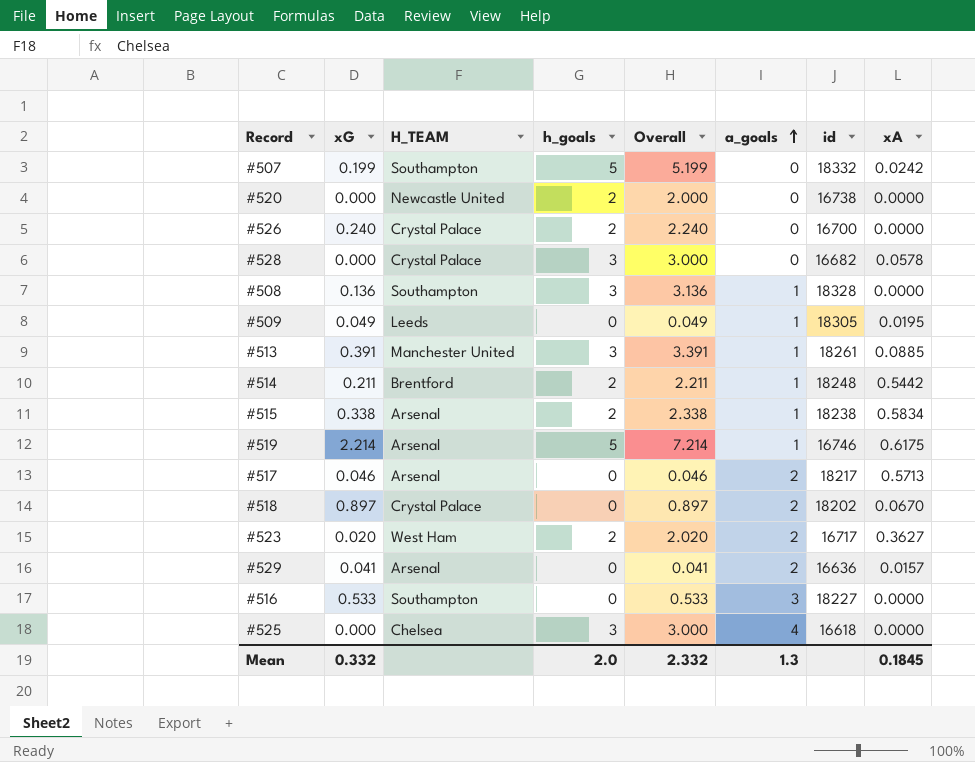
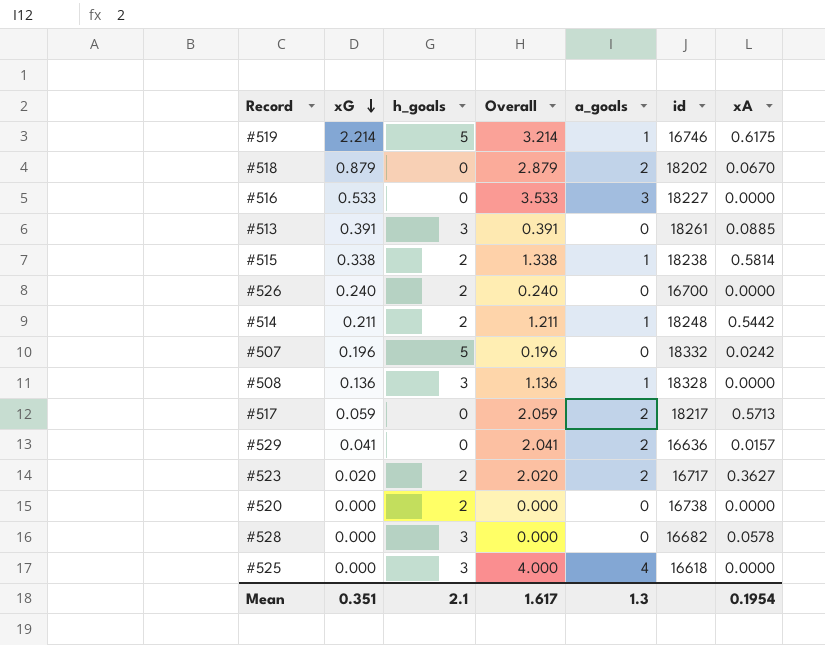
row order: a_goals ascending -> xG descending
column H_TEAM | position: 3 -> none
column Overall | formula: [xG] + [h_goals] -> [xG] + [a_goals]
row #509: 0.049 | Leeds | 0 | 0.049 | 1 | 18305 | 0.0195 -> none
#518 | xG: 0.897 -> 0.879
#513 | a_goals: 1 -> 0
#515 | xA: 0.5834 -> 0.5814
#507 | xG: 0.199 -> 0.196
#517 | xG: 0.046 -> 0.059
Mean | xG: 0.332 -> 0.351
Mean | h_goals: 2.0 -> 2.1
Mean | Overall: 2.332 -> 1.617
Mean | xA: 0.1845 -> 0.1954

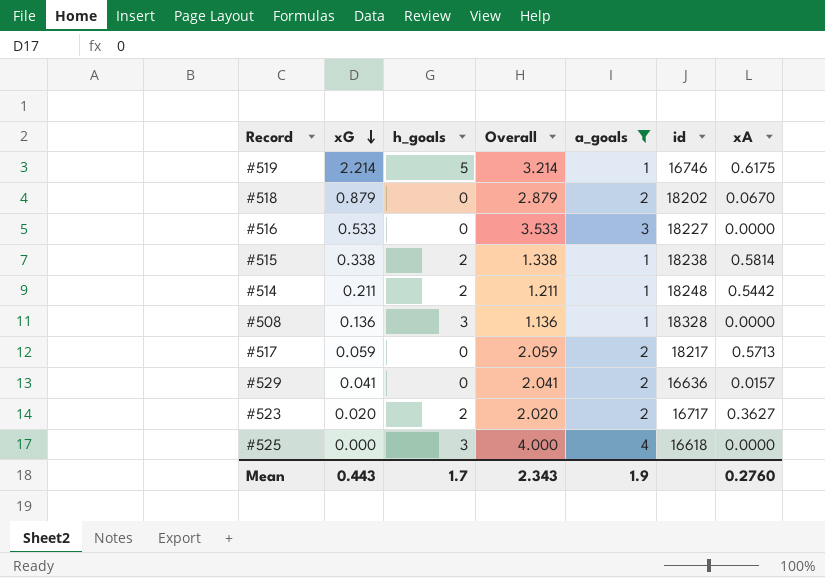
filter: none -> a_goals != 0
Mean | xG: 0.351 -> 0.443
Mean | h_goals: 2.1 -> 1.7
Mean | Overall: 1.617 -> 2.343
Mean | a_goals: 1.3 -> 1.9
Mean | xA: 0.1954 -> 0.2760

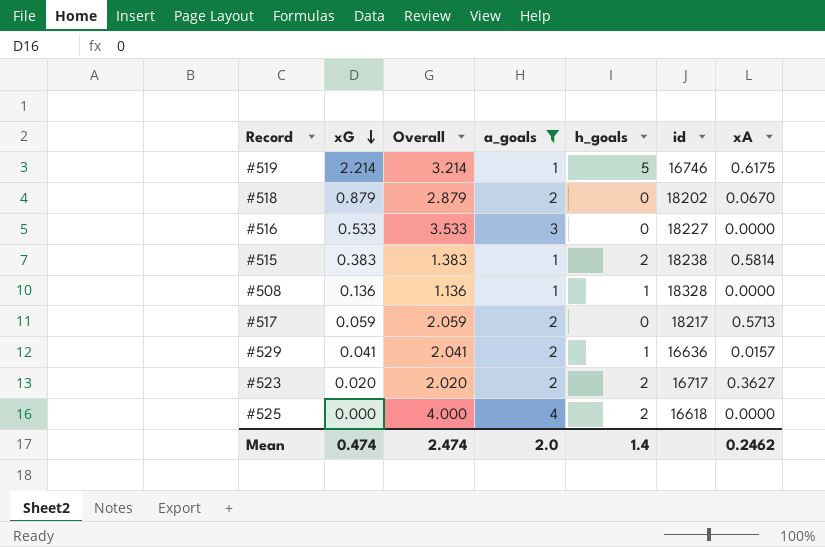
column h_goals | position: 3 -> 5
row #514: 0.211 | 2 | 1.211 | 1 | 18248 | 0.5442 -> none
#515 | xG: 0.338 -> 0.383
#515 | Overall: 1.338 -> 1.383
#508 | h_goals: 3 -> 1
#529 | h_goals: 0 -> 1
#525 | h_goals: 3 -> 2
Mean | xG: 0.443 -> 0.474
Mean | Overall: 2.343 -> 2.474
Mean | a_goals: 1.9 -> 2.0
Mean | h_goals: 1.7 -> 1.4
Mean | xA: 0.2760 -> 0.2462

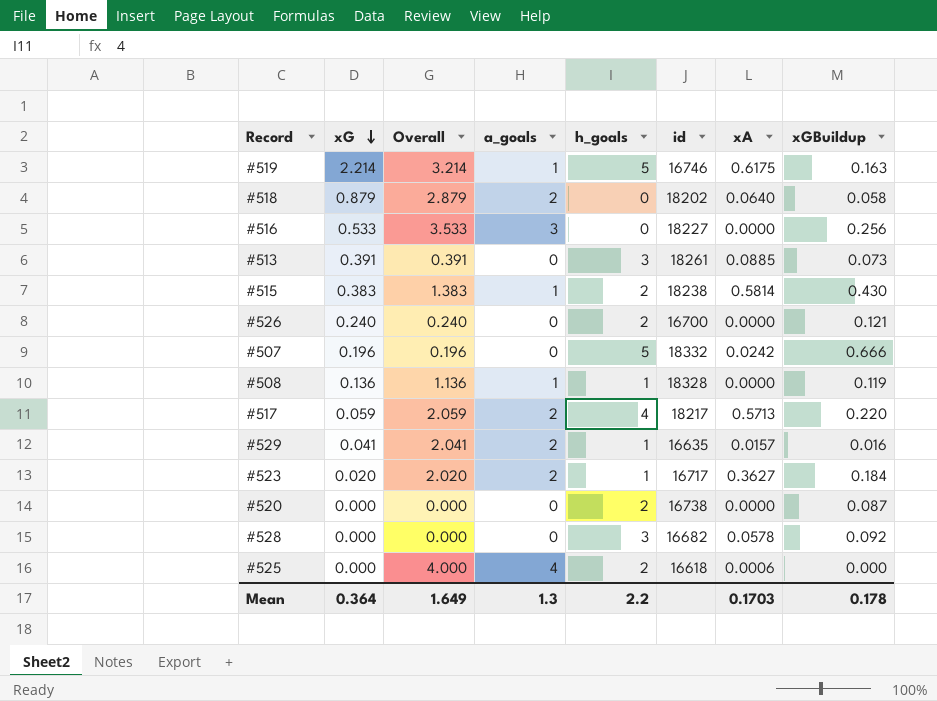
filter: a_goals != 0 -> none
column xGBuildup | position: none -> 8
#518 | xA: 0.0670 -> 0.0640
#517 | h_goals: 0 -> 4
#529 | id: 16636 -> 16635
#523 | h_goals: 2 -> 1
#525 | xA: 0.0000 -> 0.0006
Mean | xG: 0.474 -> 0.364
Mean | Overall: 2.474 -> 1.649
Mean | a_goals: 2.0 -> 1.3
Mean | h_goals: 1.4 -> 2.2
Mean | xA: 0.2462 -> 0.1703

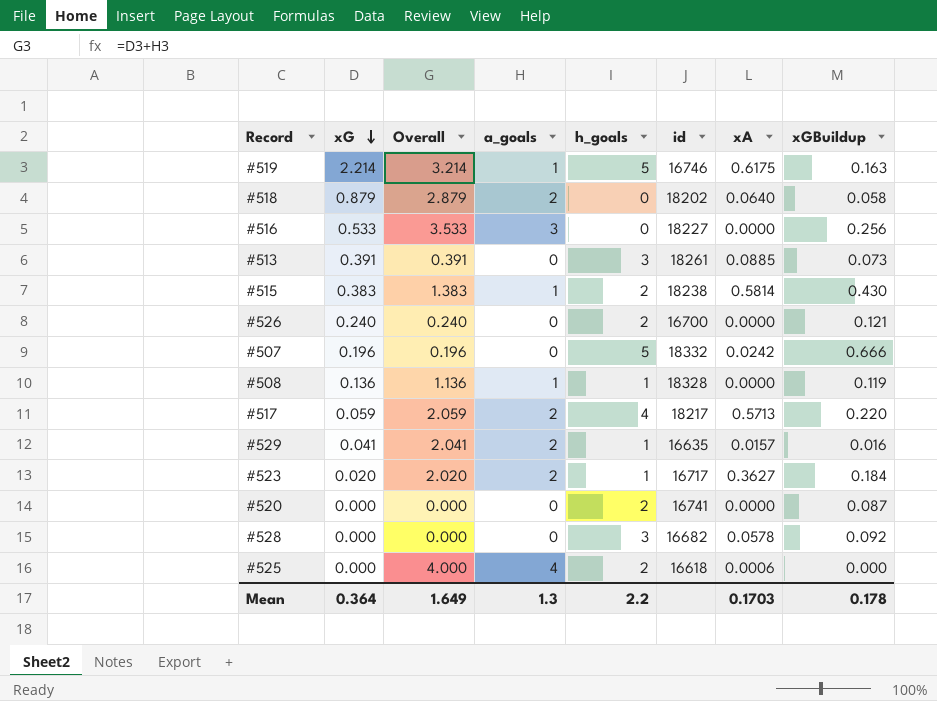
#520 | id: 16738 -> 16741

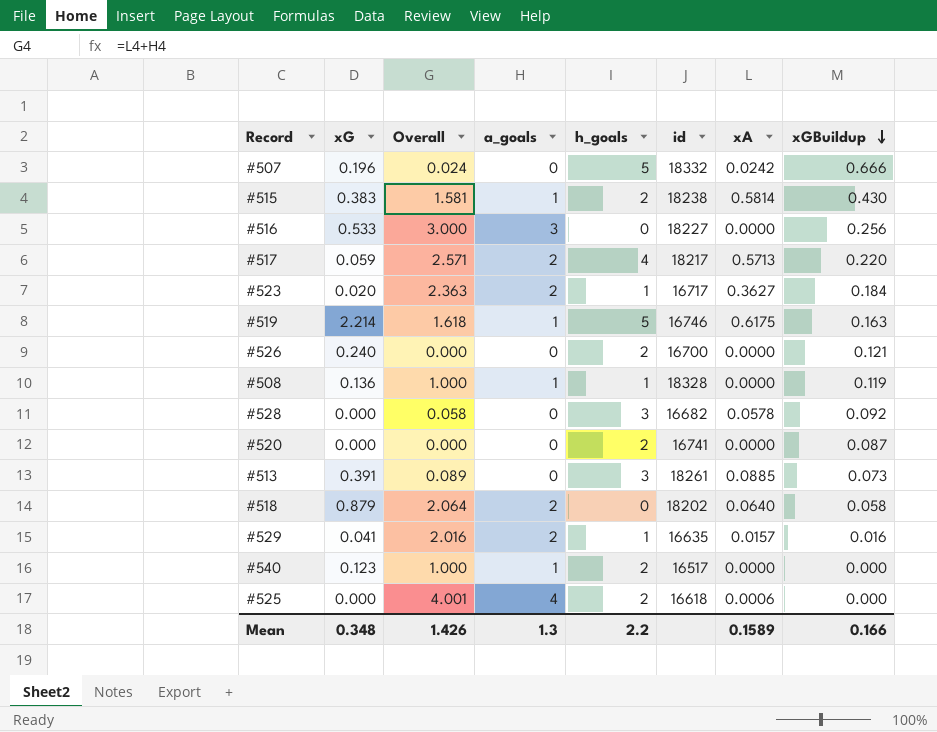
row order: xG descending -> xGBuildup descending
column Overall | formula: [xG] + [a_goals] -> [a_goals] + [xA]
row #540: none -> 0.123 | 1.000 | 1 | 2 | 16517 | 0.0000 | 0.000
Mean | xG: 0.364 -> 0.348
Mean | Overall: 1.649 -> 1.426
Mean | xA: 0.1703 -> 0.1589
Mean | xGBuildup: 0.178 -> 0.166

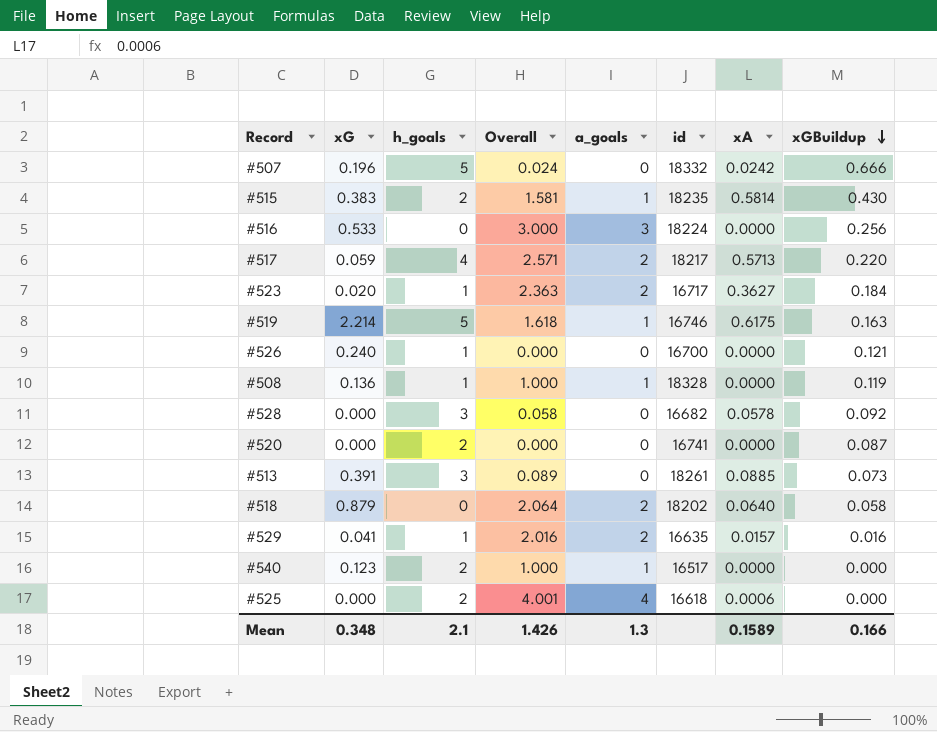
column h_goals | position: 5 -> 3
#515 | id: 18238 -> 18235
#516 | id: 18227 -> 18224
#526 | h_goals: 2 -> 1
Mean | h_goals: 2.2 -> 2.1

